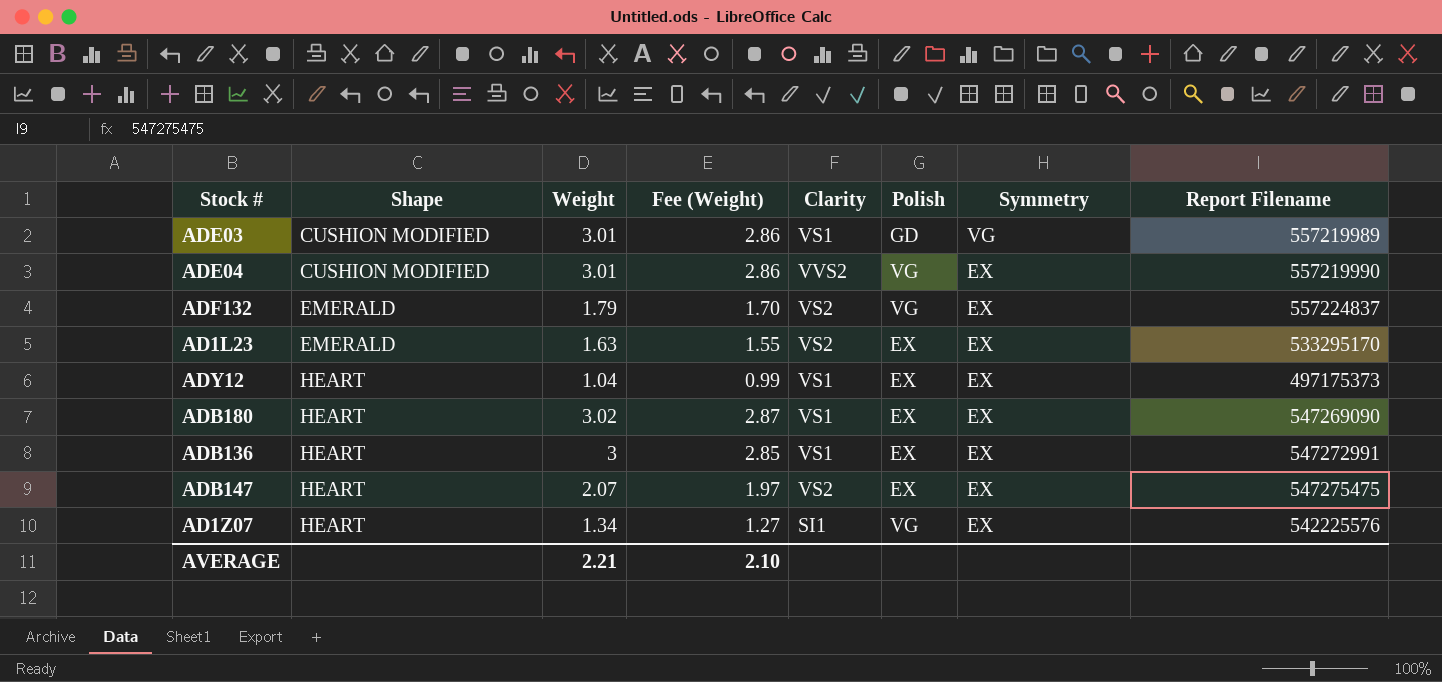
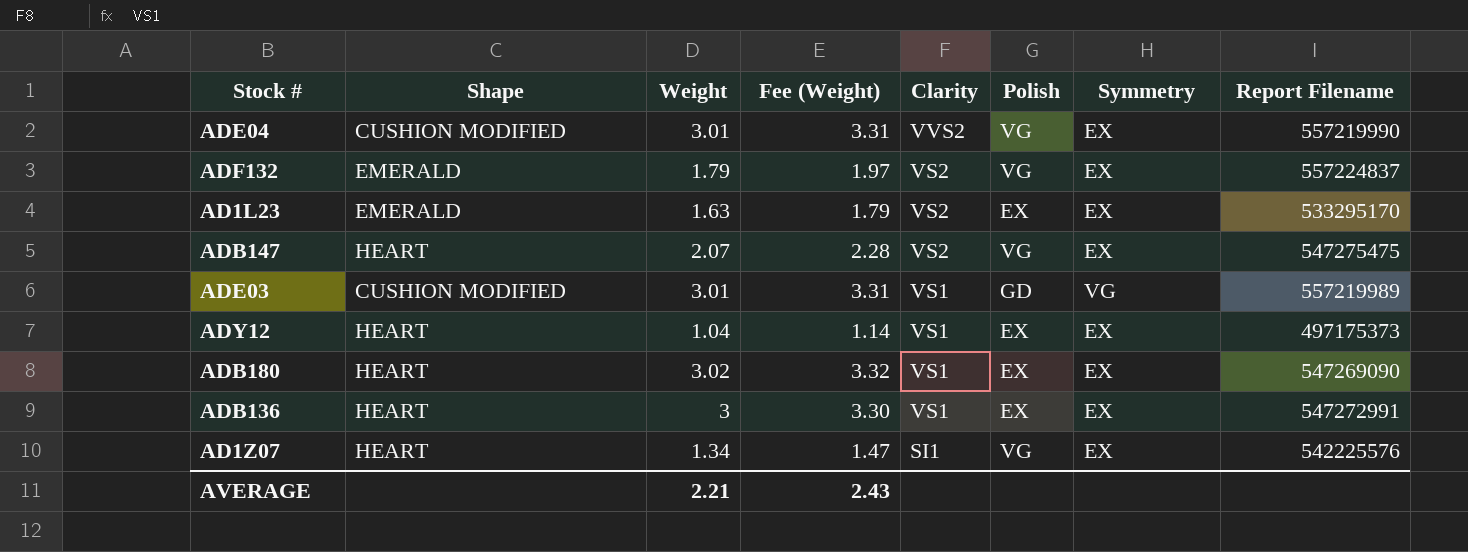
row order: Shape ascending -> Clarity descending
column Fee (Weight) | formula: [Weight] * 0.95 -> [Weight] * 1.1
ADB147 | Polish: EX -> VG
AVERAGE | Fee (Weight): 2.10 -> 2.43

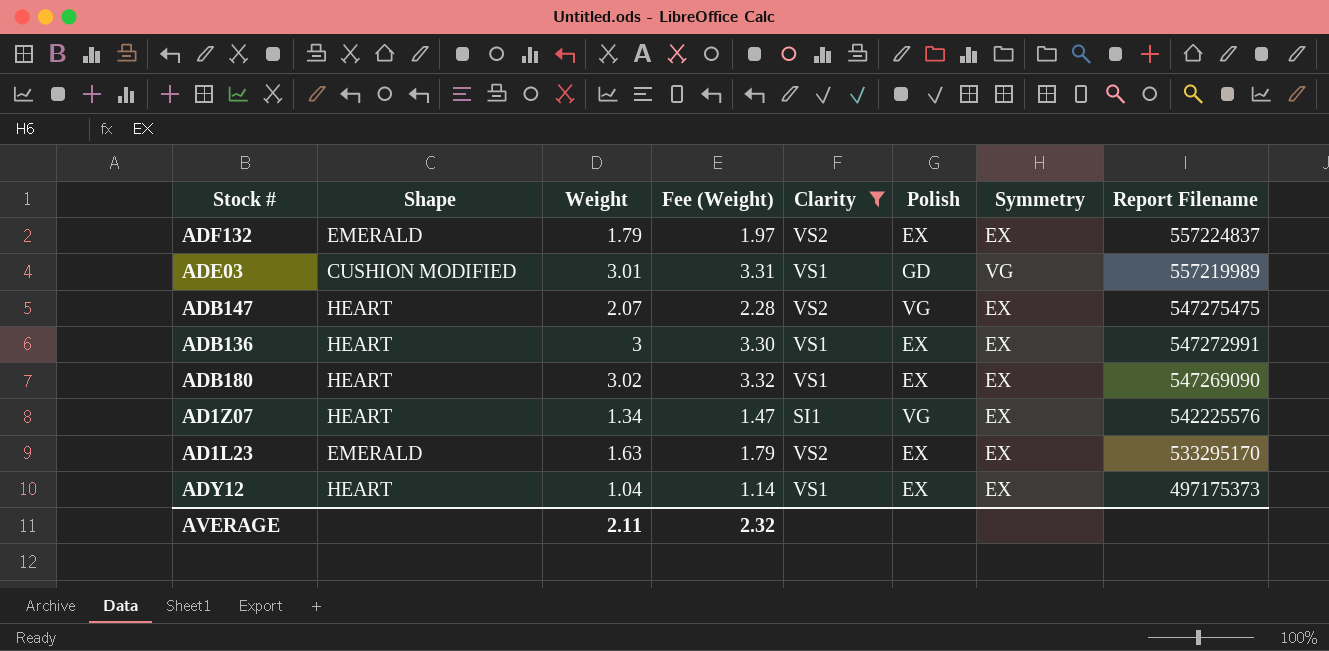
filter: none -> Clarity != VVS2
row order: Clarity descending -> Report Filename descending
ADF132 | Polish: VG -> EX
AVERAGE | Weight: 2.21 -> 2.11
AVERAGE | Fee (Weight): 2.43 -> 2.32

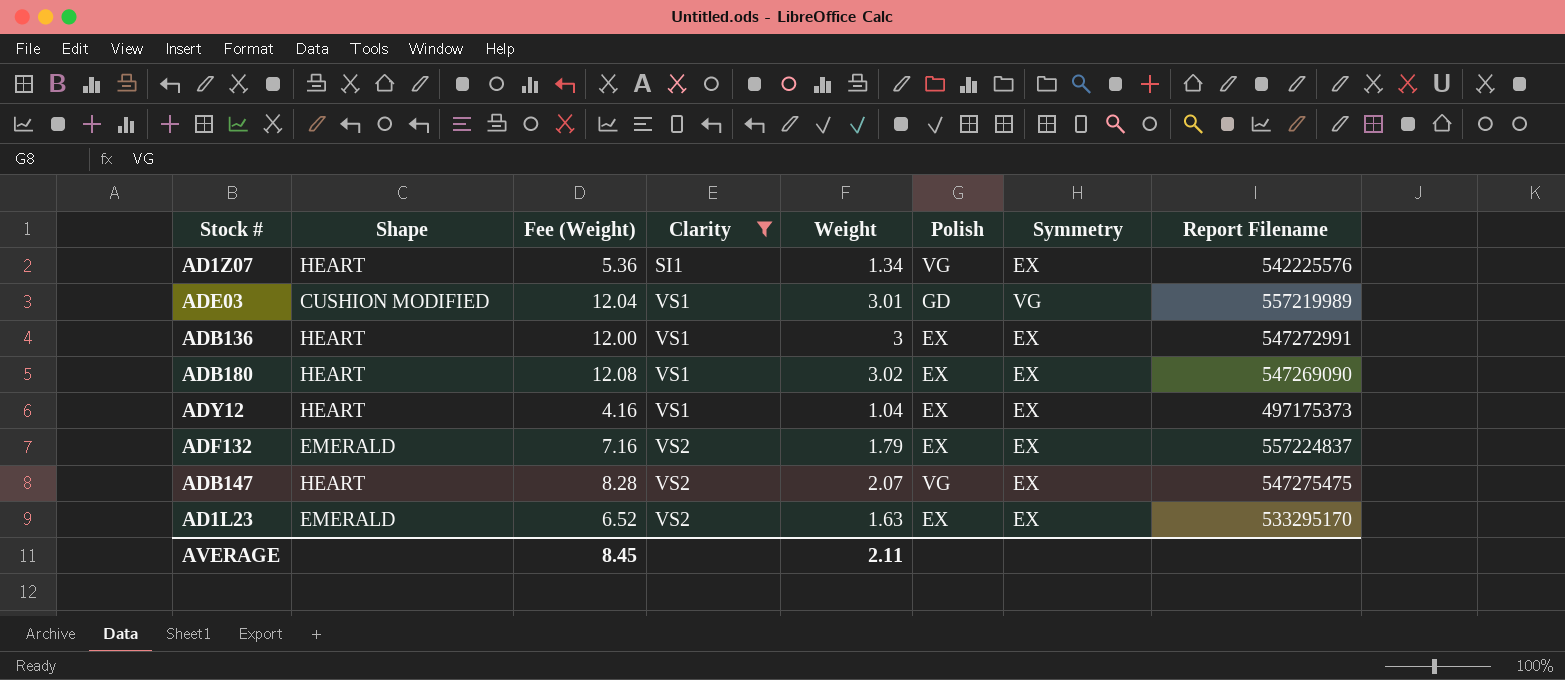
row order: Report Filename descending -> Clarity ascending
column Fee (Weight) | formula: [Weight] * 1.1 -> [Weight] * 4
column Weight | position: 3 -> 5
AVERAGE | Fee (Weight): 2.32 -> 8.45

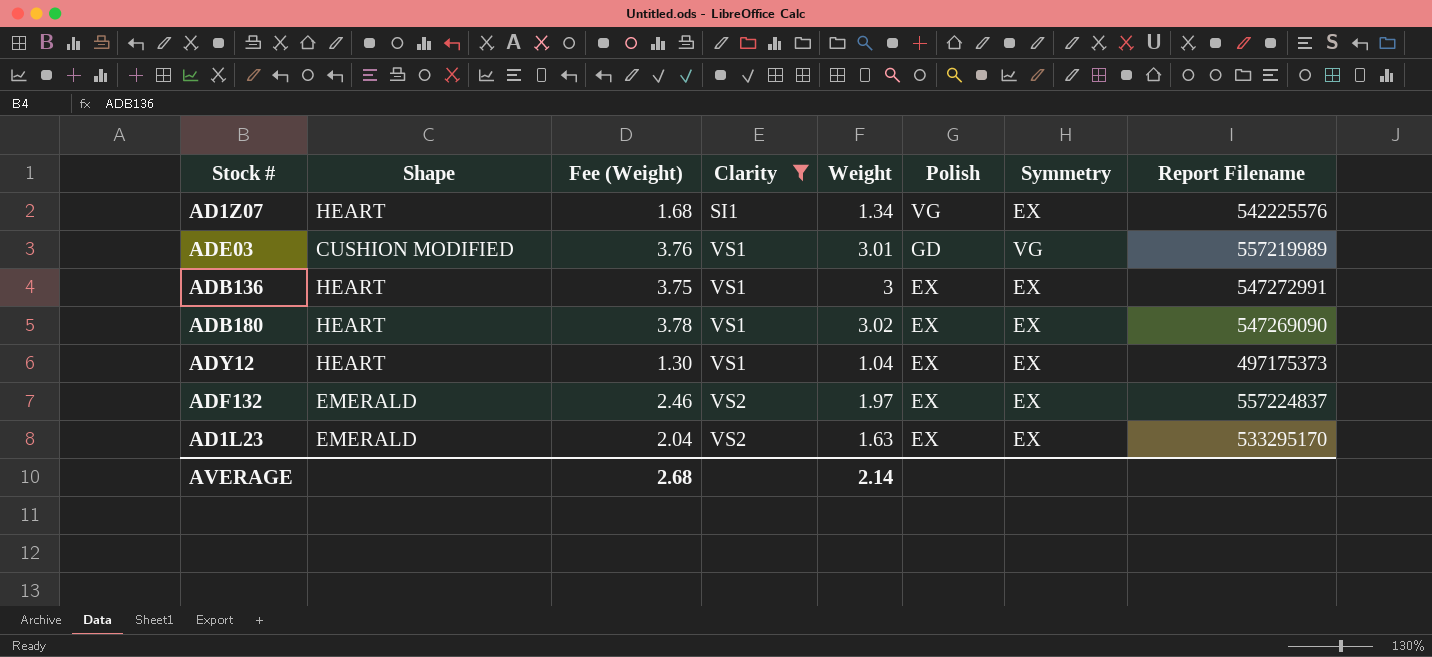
column Fee (Weight) | formula: [Weight] * 4 -> [Weight] * 1.25
row ADB147: HEART | 8.28 | VS2 | 2.07 | VG | EX | 547275475 -> none
ADF132 | Weight: 1.79 -> 1.97
AVERAGE | Fee (Weight): 8.45 -> 2.68
AVERAGE | Weight: 2.11 -> 2.14

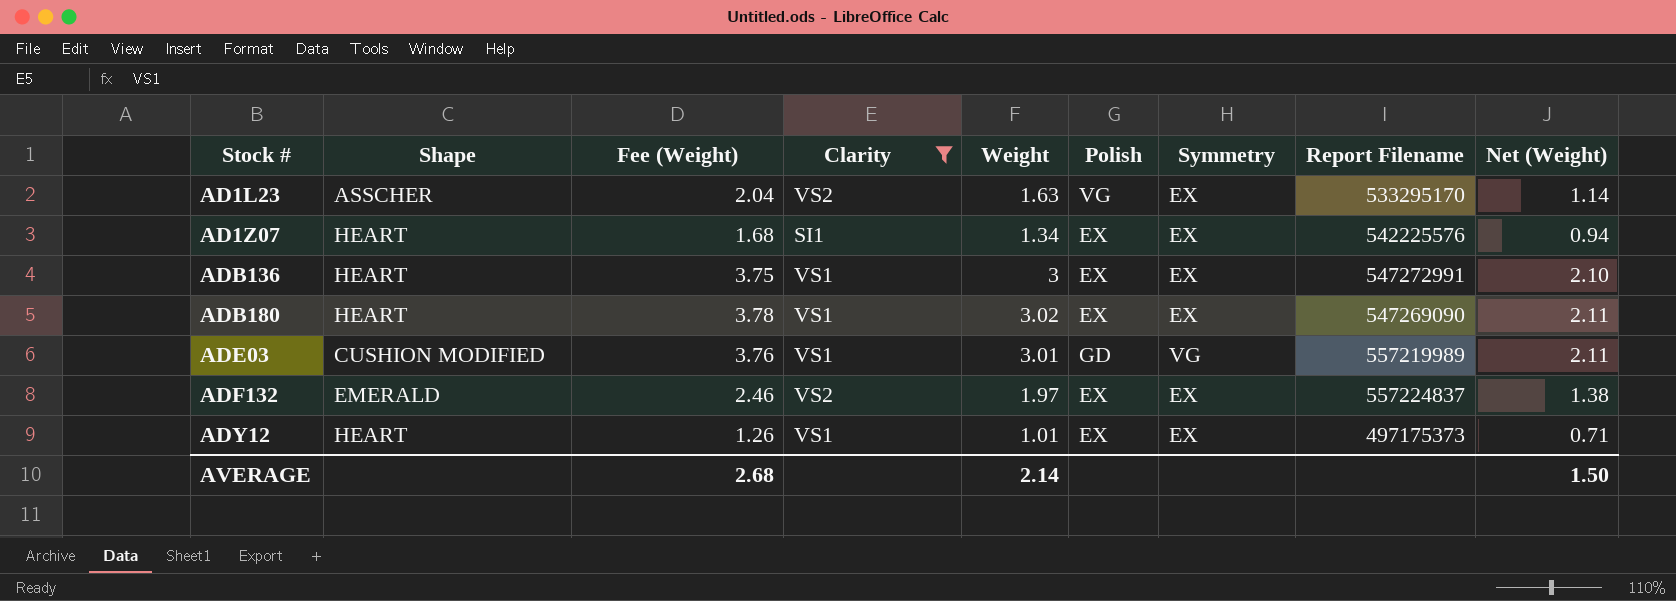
row order: Clarity ascending -> Stock # ascending
column Net (Weight) | formula: none -> [Weight] * 0.7
AD1L23 | Shape: EMERALD -> ASSCHER
AD1L23 | Polish: EX -> VG
AD1Z07 | Polish: VG -> EX
ADY12 | Fee (Weight): 1.30 -> 1.26
ADY12 | Weight: 1.04 -> 1.01

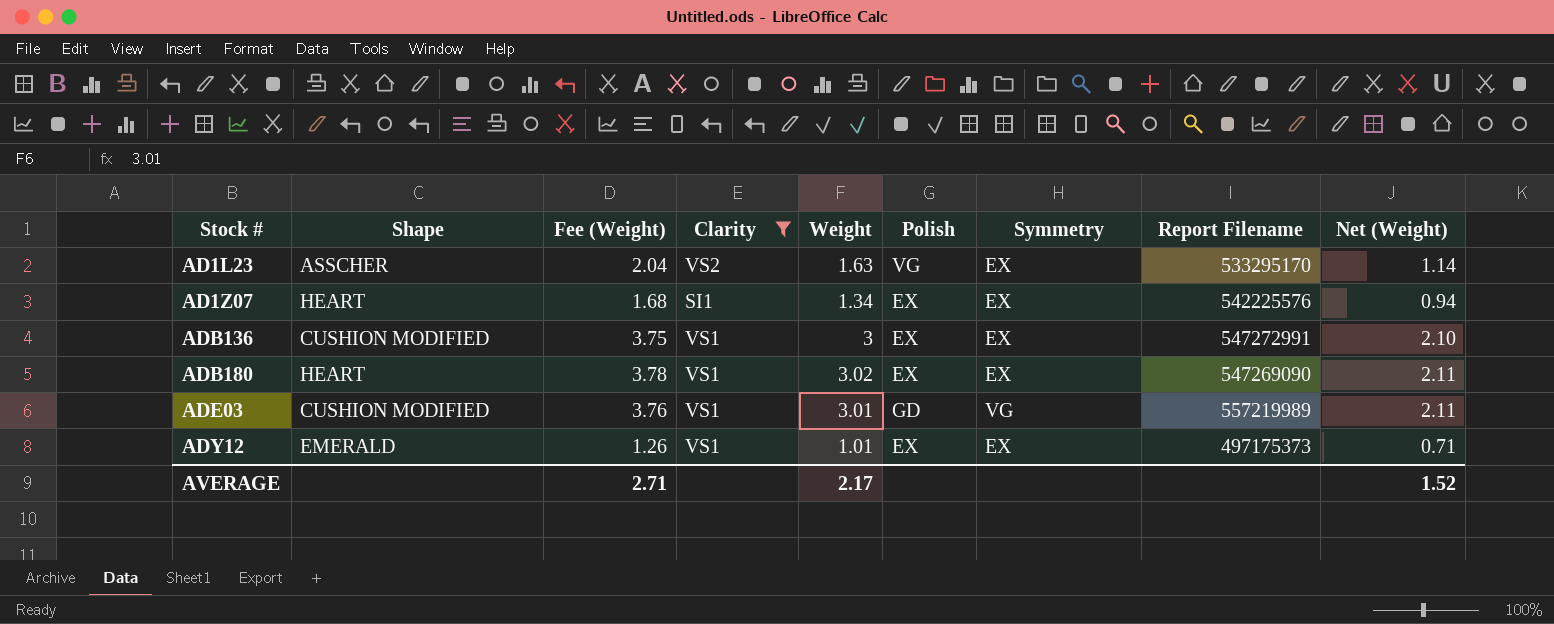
row ADF132: EMERALD | 2.46 | VS2 | 1.97 | EX | EX | 557224837 | 1.38 -> none
ADB136 | Shape: HEART -> CUSHION MODIFIED
ADY12 | Shape: HEART -> EMERALD
AVERAGE | Fee (Weight): 2.68 -> 2.71
AVERAGE | Weight: 2.14 -> 2.17
AVERAGE | Net (Weight): 1.50 -> 1.52

